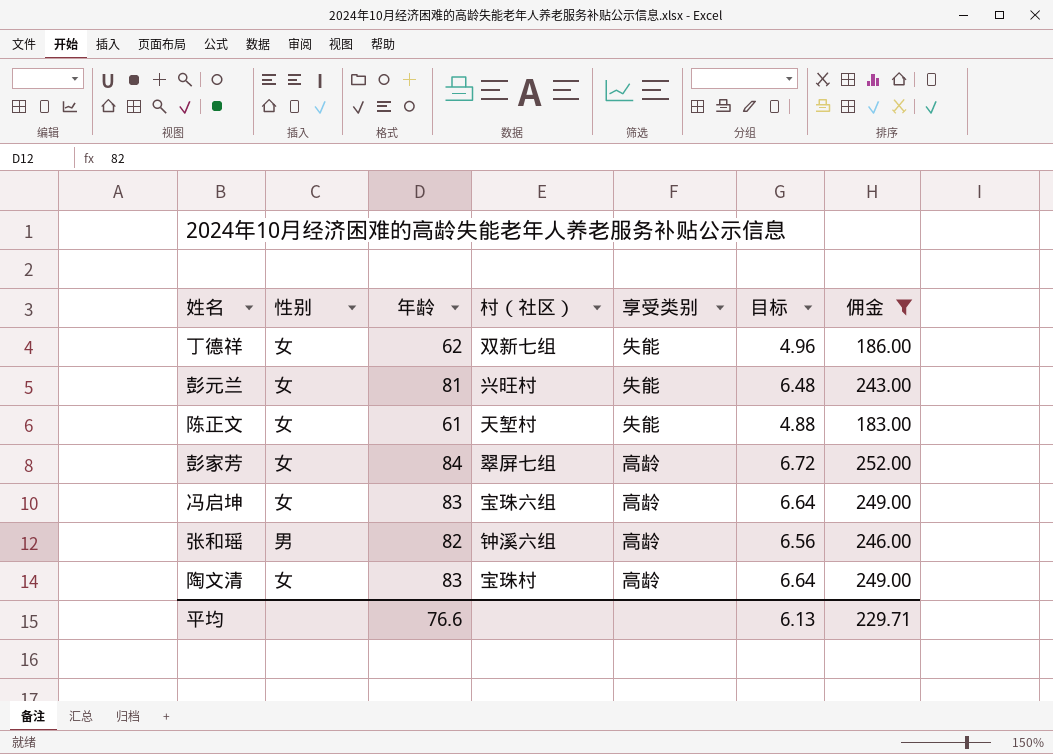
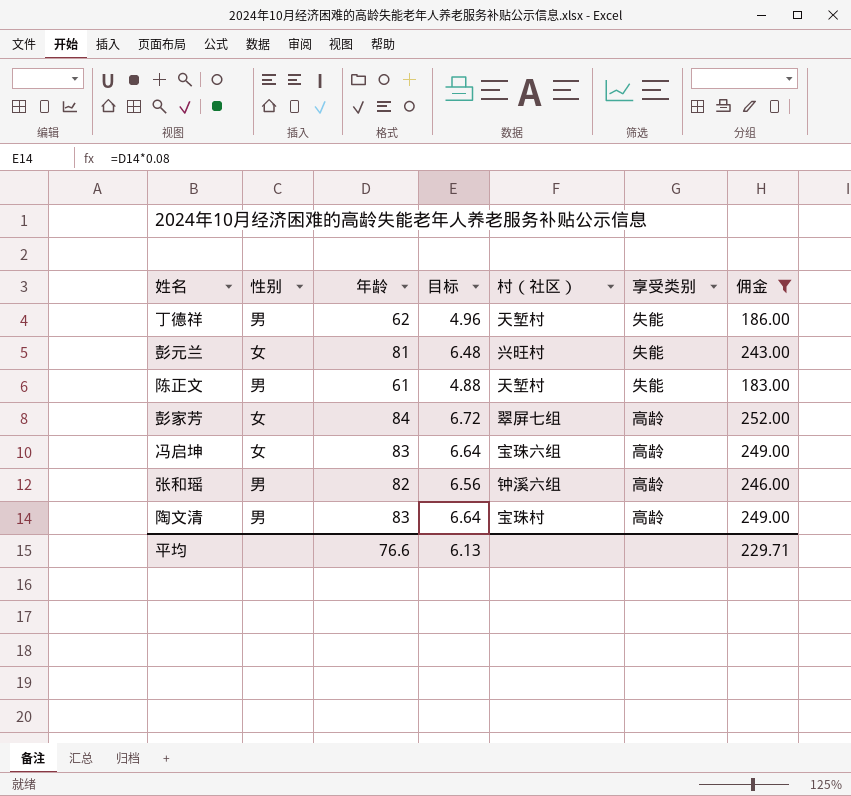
column 目标 | position: 6 -> 4
丁德祥 | 性别: 女 -> 男
丁德祥 | 村（社区）: 双新七组 -> 天堑村
陈正文 | 性别: 女 -> 男
陶文清 | 性别: 女 -> 男

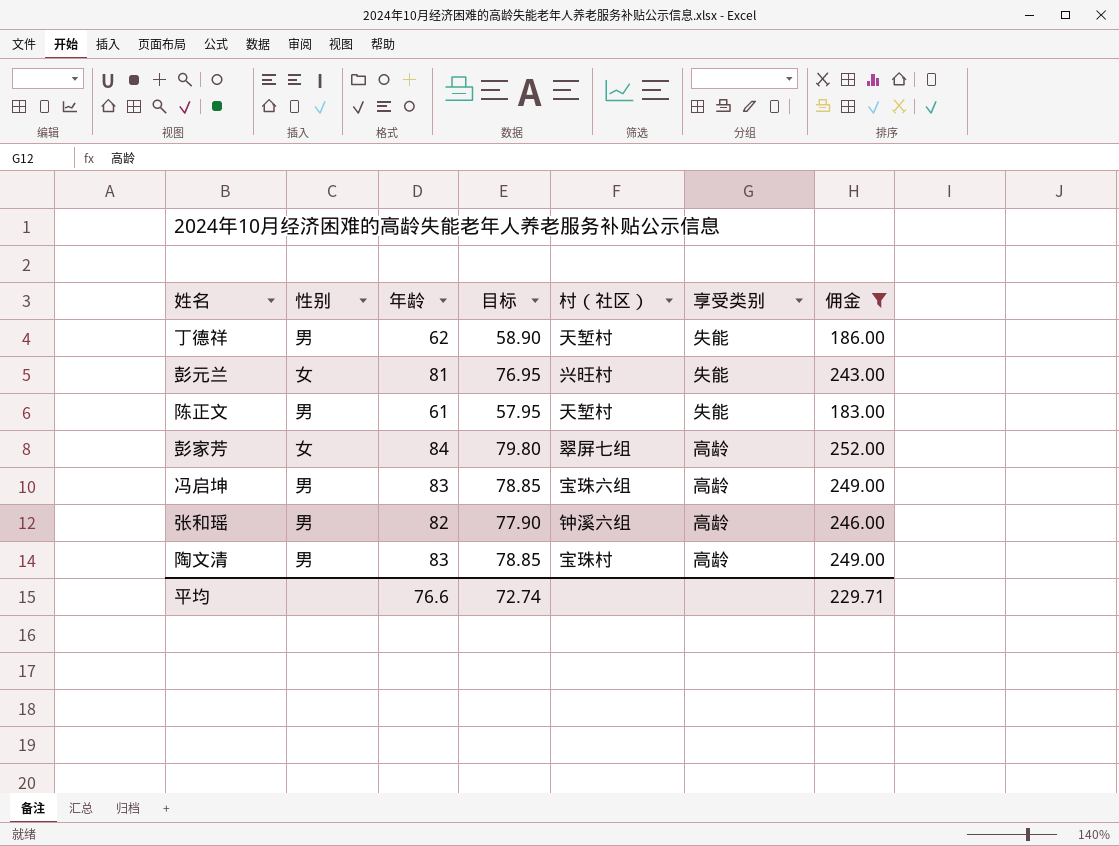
column 目标 | formula: [年龄] * 0.08 -> [年龄] * 0.95
冯启坤 | 性别: 女 -> 男
平均 | 目标: 6.13 -> 72.74

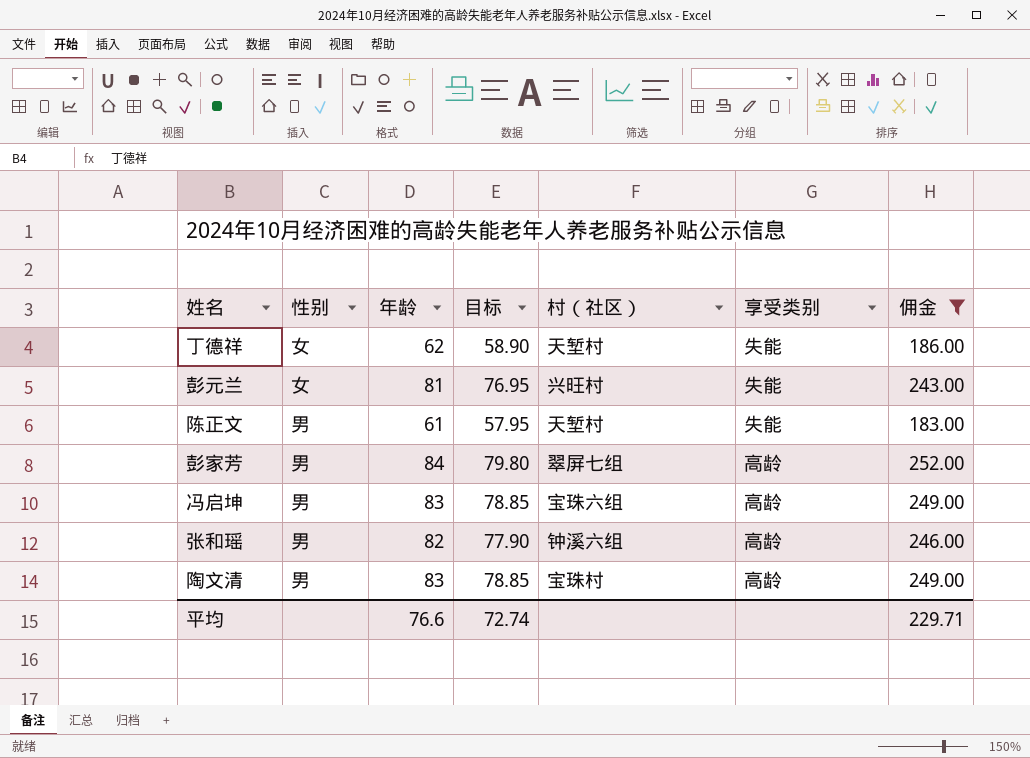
丁德祥 | 性别: 男 -> 女
彭家芳 | 性别: 女 -> 男

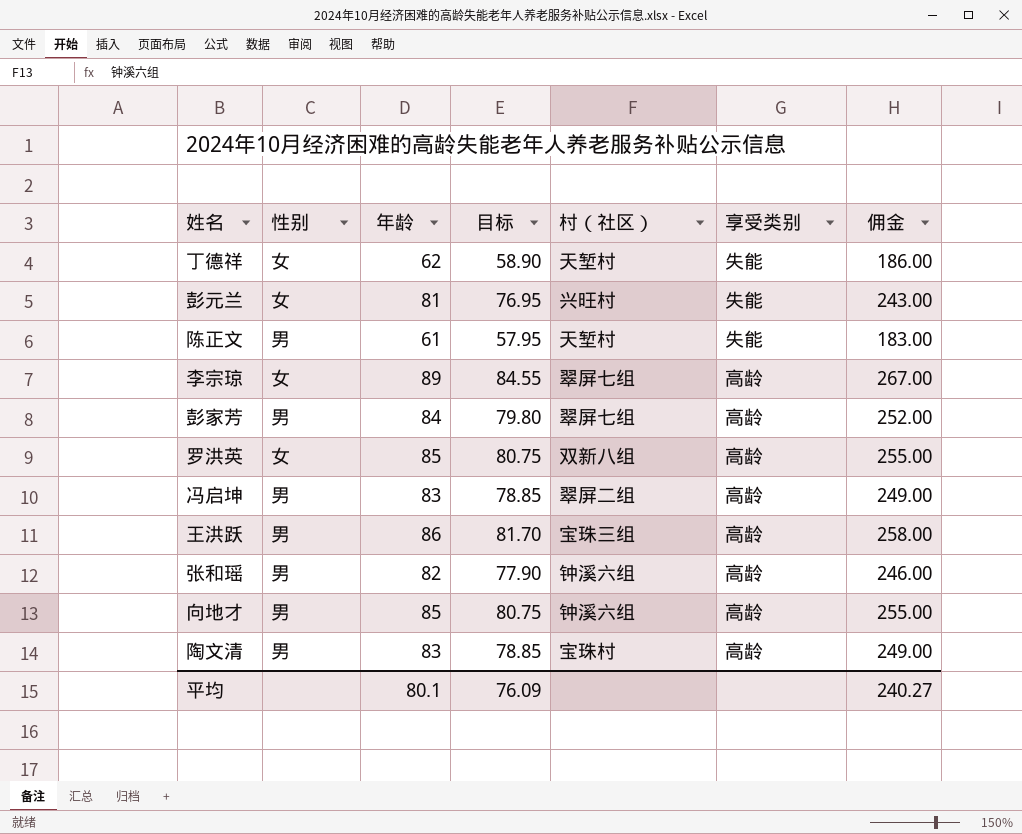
filter: 佣金 <= 252.00 -> none
冯启坤 | 村（社区）: 宝珠六组 -> 翠屏二组
平均 | 年龄: 76.6 -> 80.1
平均 | 目标: 72.74 -> 76.09
平均 | 佣金: 229.71 -> 240.27

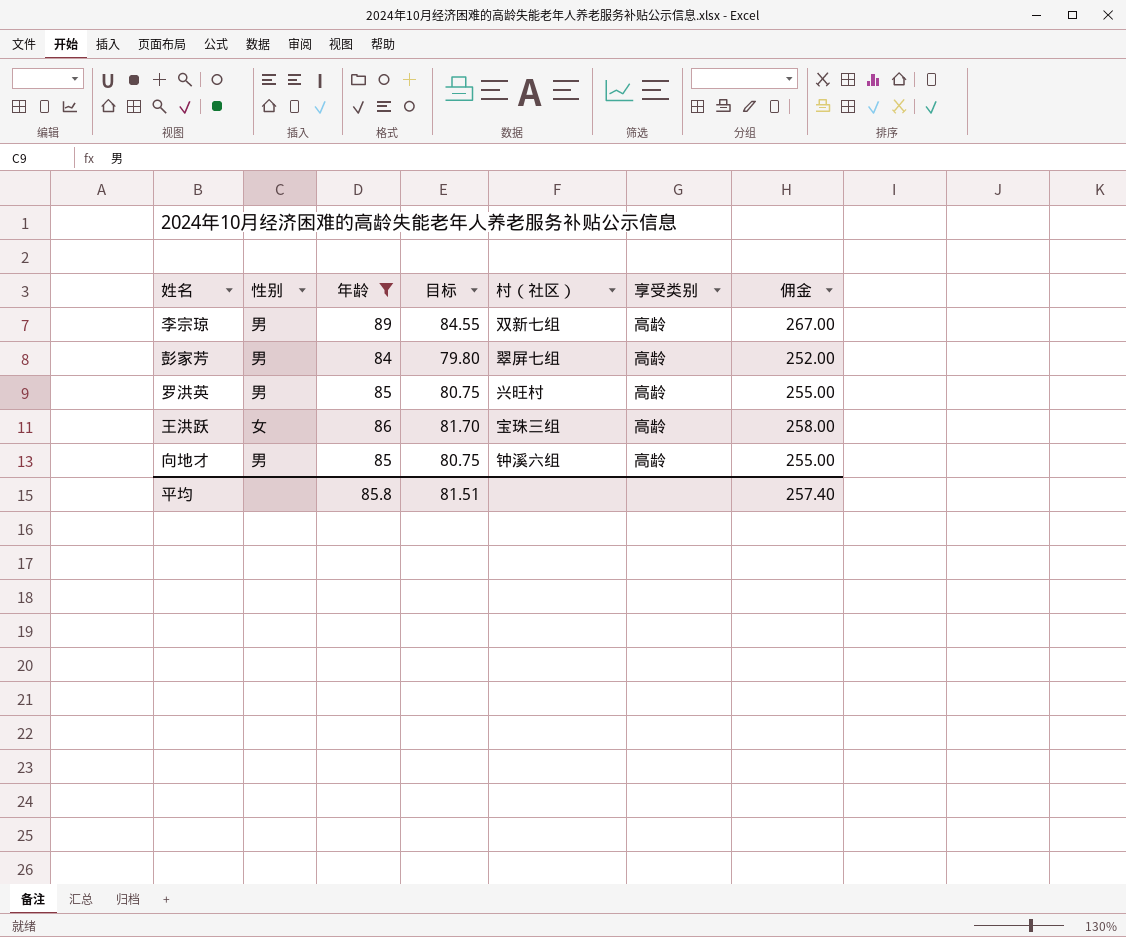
filter: none -> 年龄 >= 84
李宗琼 | 性别: 女 -> 男
李宗琼 | 村（社区）: 翠屏七组 -> 双新七组
罗洪英 | 性别: 女 -> 男
罗洪英 | 村（社区）: 双新八组 -> 兴旺村
王洪跃 | 性别: 男 -> 女
平均 | 年龄: 80.1 -> 85.8
平均 | 目标: 76.09 -> 81.51
平均 | 佣金: 240.27 -> 257.40

